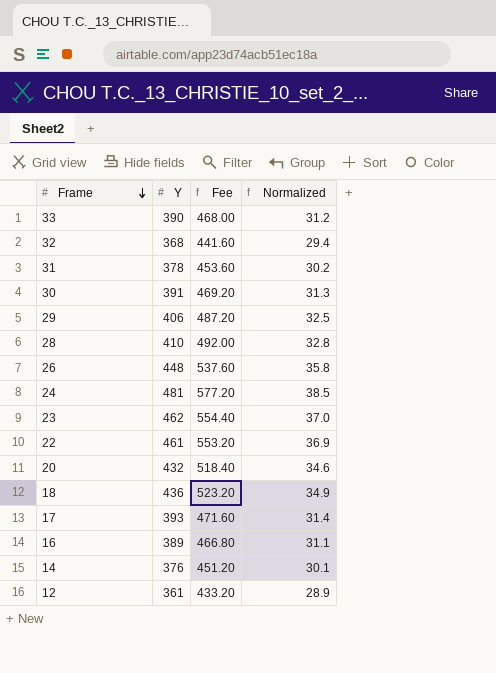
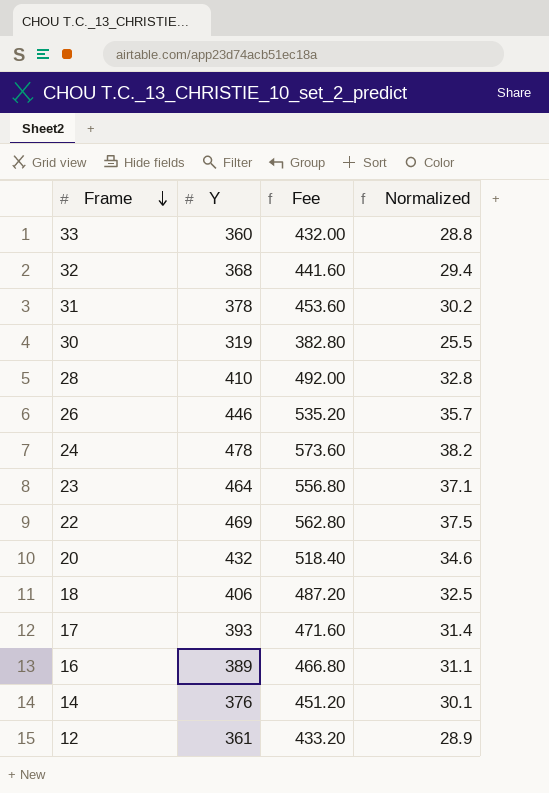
row 29: 406 | 487.20 | 32.5 -> none
33 | Y: 390 -> 360
33 | Fee: 468.00 -> 432.00
33 | Normalized: 31.2 -> 28.8
30 | Y: 391 -> 319
30 | Fee: 469.20 -> 382.80
30 | Normalized: 31.3 -> 25.5
26 | Y: 448 -> 446
26 | Fee: 537.60 -> 535.20
26 | Normalized: 35.8 -> 35.7
24 | Y: 481 -> 478
24 | Fee: 577.20 -> 573.60
24 | Normalized: 38.5 -> 38.2
23 | Y: 462 -> 464
23 | Fee: 554.40 -> 556.80
23 | Normalized: 37.0 -> 37.1
22 | Y: 461 -> 469
22 | Fee: 553.20 -> 562.80
22 | Normalized: 36.9 -> 37.5
18 | Y: 436 -> 406
18 | Fee: 523.20 -> 487.20
18 | Normalized: 34.9 -> 32.5

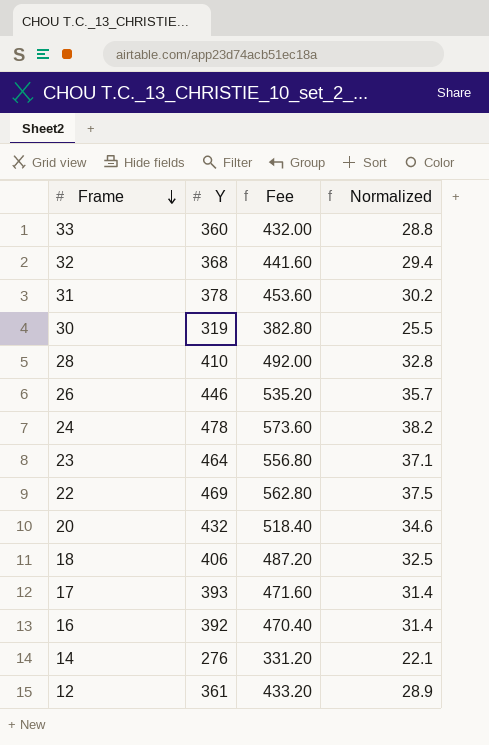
16 | Y: 389 -> 392
16 | Fee: 466.80 -> 470.40
16 | Normalized: 31.1 -> 31.4
14 | Y: 376 -> 276
14 | Fee: 451.20 -> 331.20
14 | Normalized: 30.1 -> 22.1

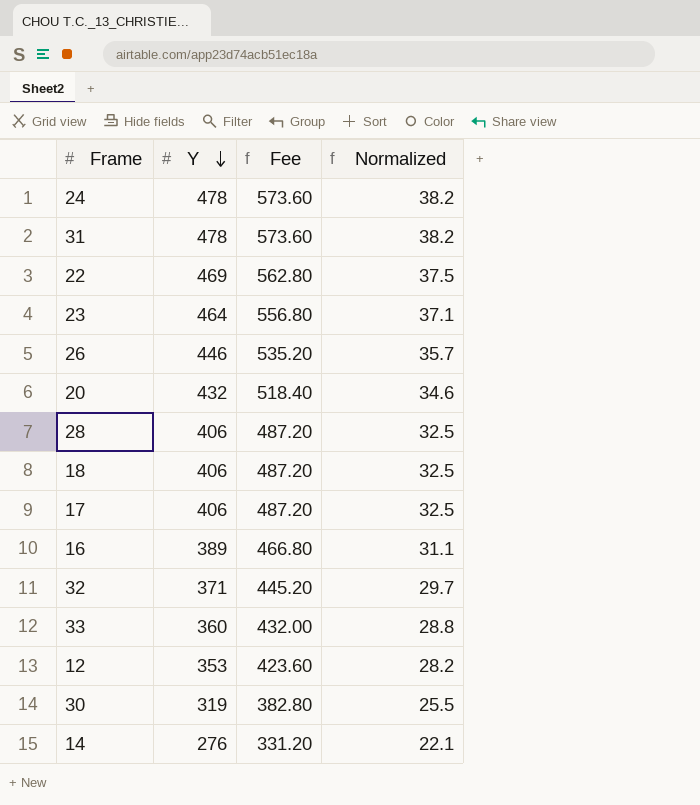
row order: Frame descending -> Y descending
31 | Y: 378 -> 478
31 | Fee: 453.60 -> 573.60
31 | Normalized: 30.2 -> 38.2
28 | Y: 410 -> 406
28 | Fee: 492.00 -> 487.20
28 | Normalized: 32.8 -> 32.5
17 | Y: 393 -> 406
17 | Fee: 471.60 -> 487.20
17 | Normalized: 31.4 -> 32.5
16 | Y: 392 -> 389
16 | Fee: 470.40 -> 466.80
16 | Normalized: 31.4 -> 31.1
32 | Y: 368 -> 371
32 | Fee: 441.60 -> 445.20
32 | Normalized: 29.4 -> 29.7
12 | Y: 361 -> 353
12 | Fee: 433.20 -> 423.60
12 | Normalized: 28.9 -> 28.2

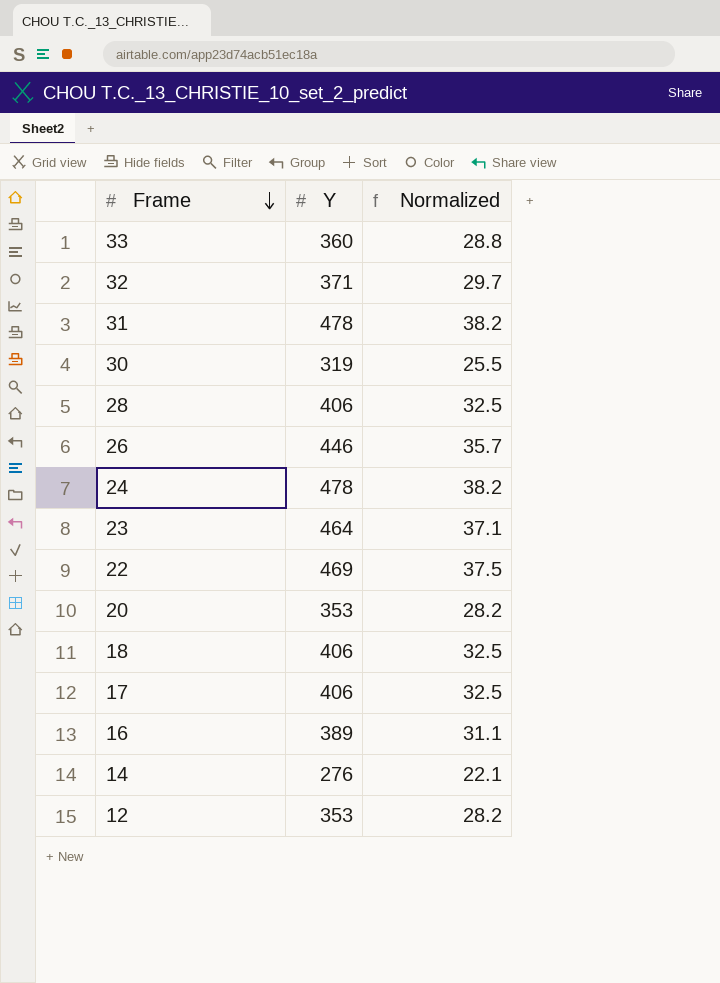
row order: Y descending -> Frame descending
column Fee | formula: [Y] * 1.2 -> none
20 | Y: 432 -> 353
20 | Normalized: 34.6 -> 28.2

